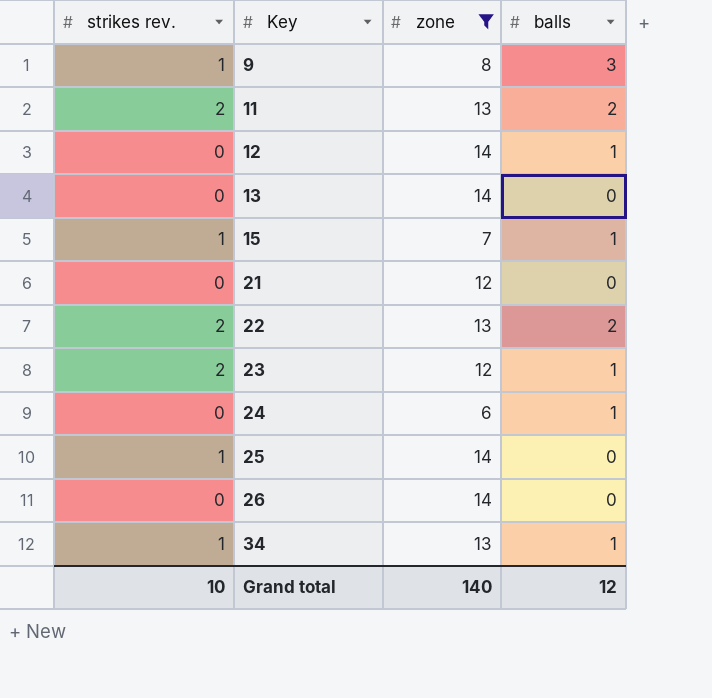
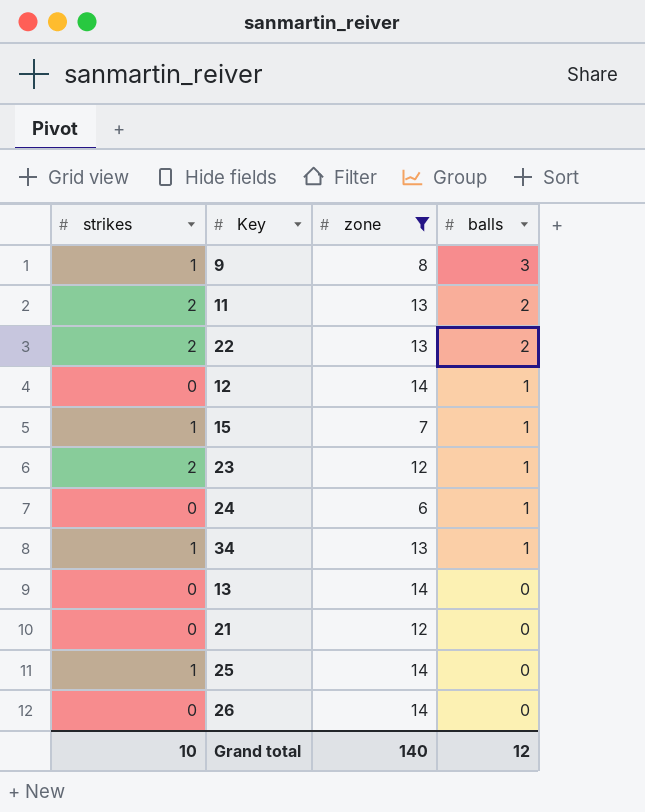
row order: Key ascending -> balls descending
column name: strikes rev. -> strikes

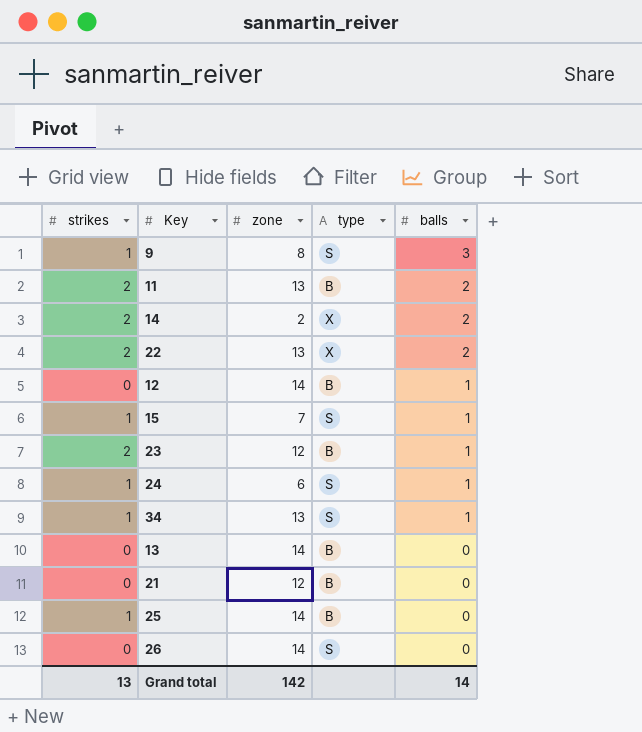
filter: zone != 2 -> none
column type | position: none -> 4
24 | strikes: 0 -> 1
Grand total | strikes: 10 -> 13
Grand total | zone: 140 -> 142
Grand total | balls: 12 -> 14

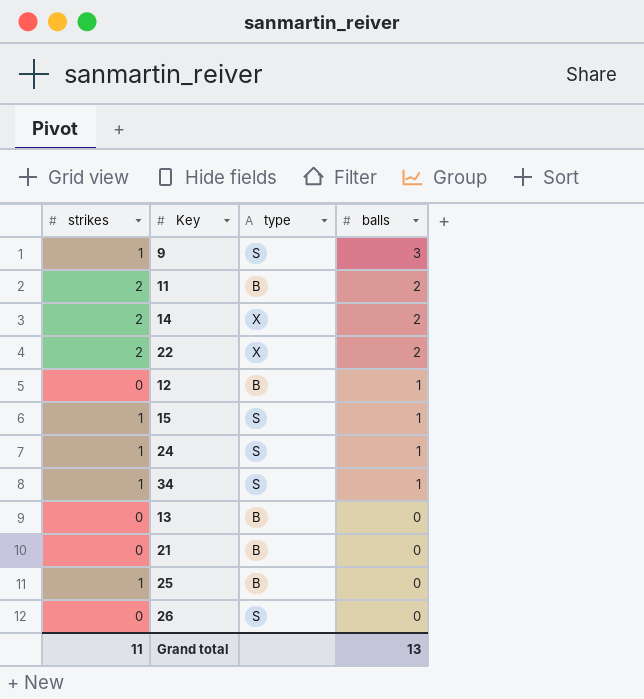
column zone | position: 3 -> none
row 23: 2 | 12 | B | 1 -> none
Grand total | strikes: 13 -> 11
Grand total | balls: 14 -> 13

